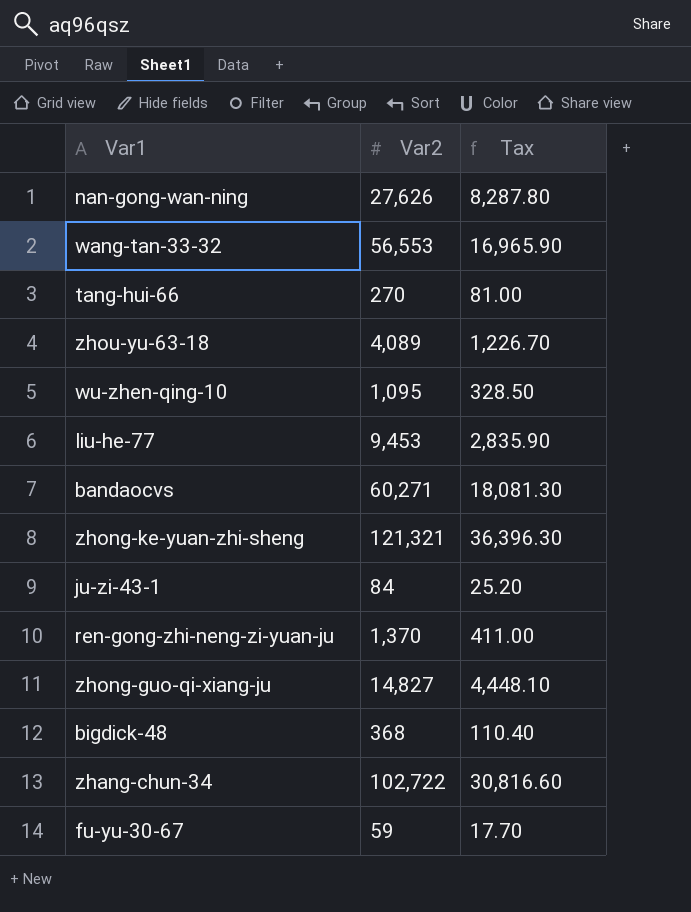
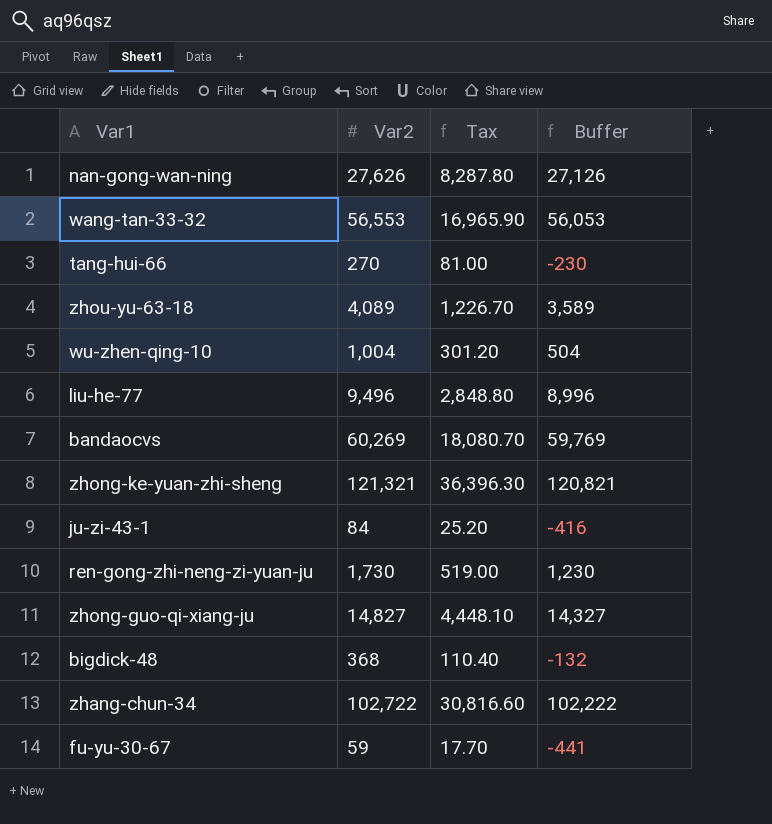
column Buffer | formula: none -> [Var2] - 500
wu-zhen-qing-10 | Var2: 1,095 -> 1,004
wu-zhen-qing-10 | Tax: 328.50 -> 301.20
liu-he-77 | Var2: 9,453 -> 9,496
liu-he-77 | Tax: 2,835.90 -> 2,848.80
bandaocvs | Var2: 60,271 -> 60,269
bandaocvs | Tax: 18,081.30 -> 18,080.70
ren-gong-zhi-neng-zi-yuan-ju | Var2: 1,370 -> 1,730
ren-gong-zhi-neng-zi-yuan-ju | Tax: 411.00 -> 519.00

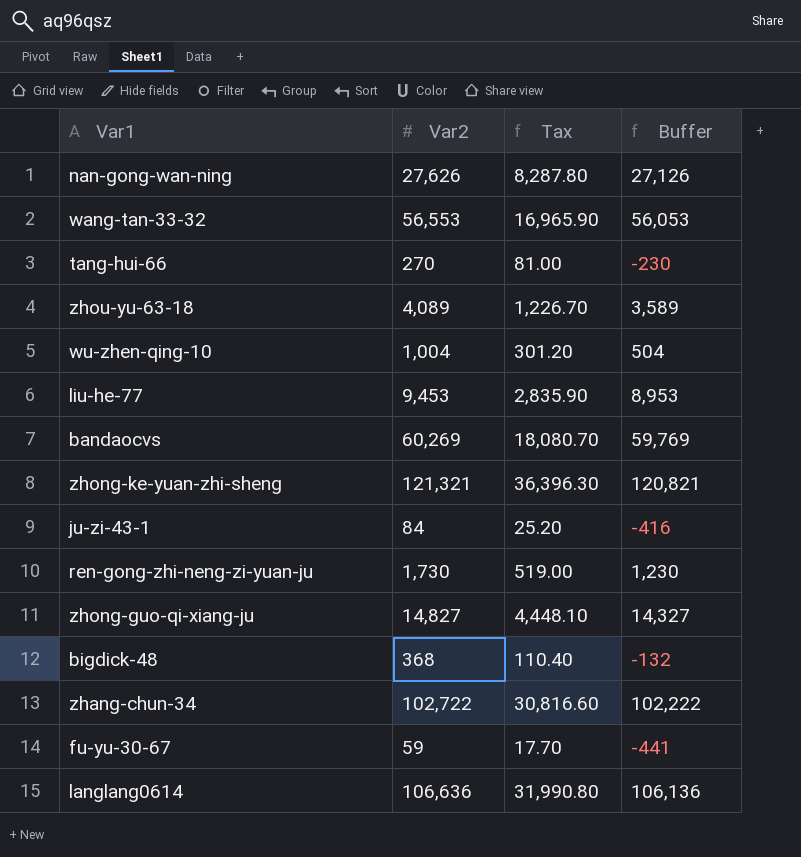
liu-he-77 | Var2: 9,496 -> 9,453
liu-he-77 | Tax: 2,848.80 -> 2,835.90
liu-he-77 | Buffer: 8,996 -> 8,953
row langlang0614: none -> 106,636 | 31,990.80 | 106,136

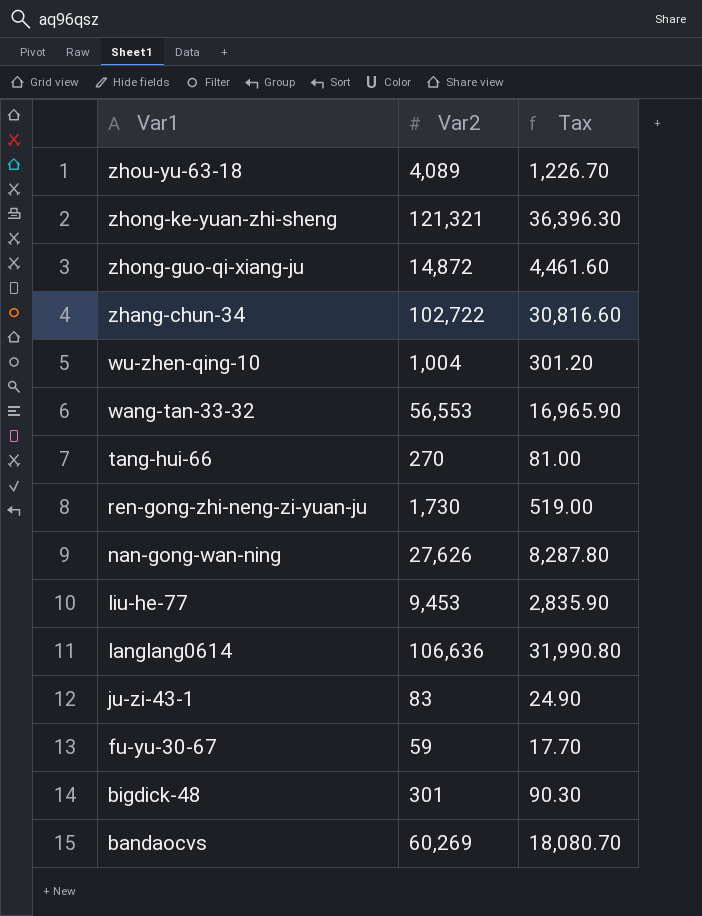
row order: none -> Var1 descending
column Buffer | formula: [Var2] - 500 -> none
zhong-guo-qi-xiang-ju | Var2: 14,827 -> 14,872
zhong-guo-qi-xiang-ju | Tax: 4,448.10 -> 4,461.60
ju-zi-43-1 | Var2: 84 -> 83
ju-zi-43-1 | Tax: 25.20 -> 24.90
bigdick-48 | Var2: 368 -> 301
bigdick-48 | Tax: 110.40 -> 90.30

